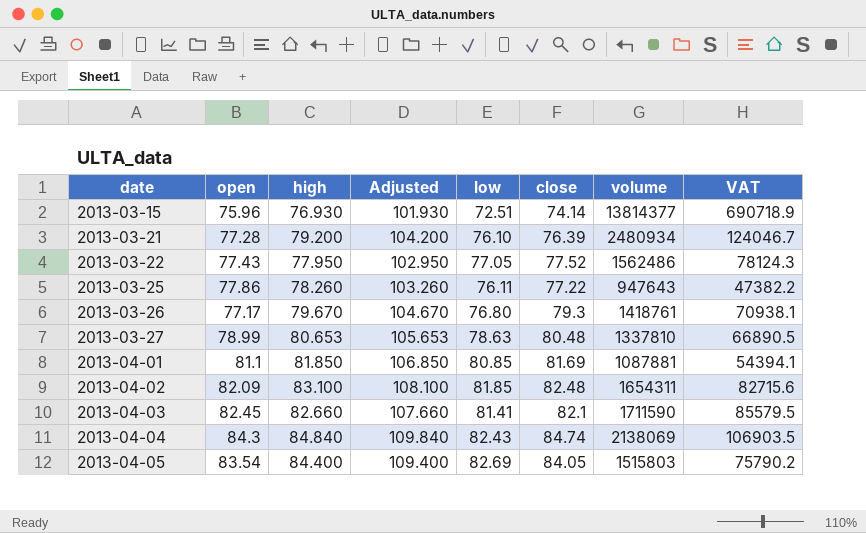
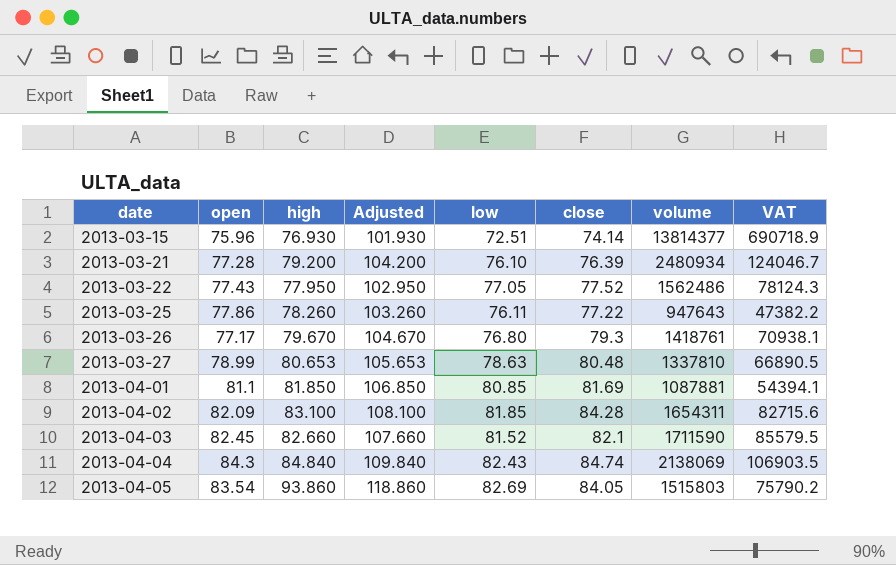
2013-04-02 | close: 82.48 -> 84.28
2013-04-03 | low: 81.41 -> 81.52
2013-04-05 | high: 84.400 -> 93.860
2013-04-05 | Adjusted: 109.400 -> 118.860

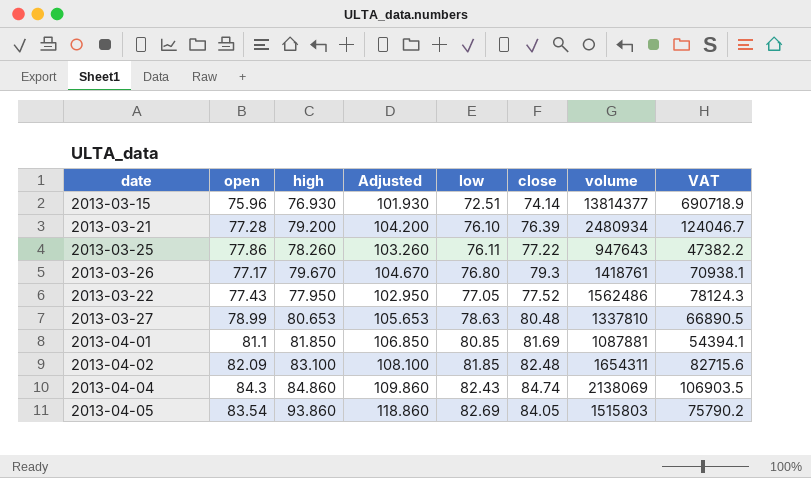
row order: date ascending -> low ascending
row 2013-04-03: 82.45 | 82.660 | 107.660 | 81.52 | 82.1 | 1711590 | 85579.5 -> none
2013-04-02 | close: 84.28 -> 82.48
2013-04-04 | high: 84.840 -> 84.860
2013-04-04 | Adjusted: 109.840 -> 109.860

